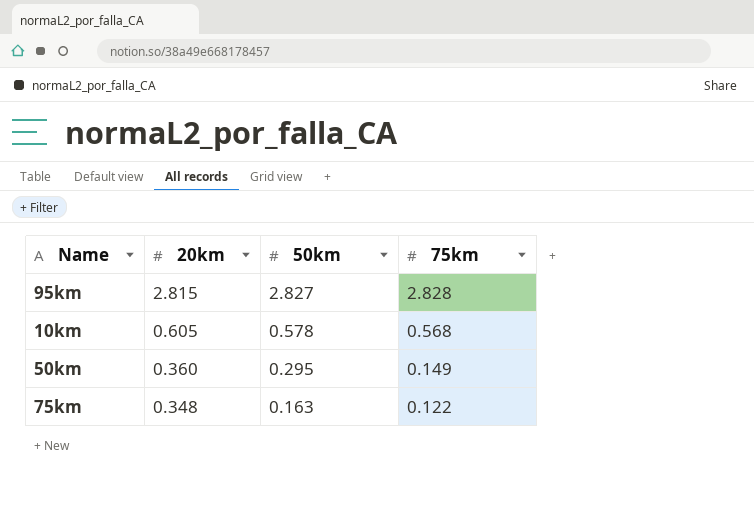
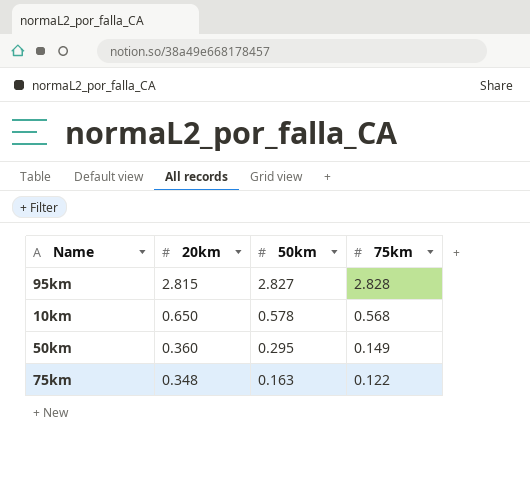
10km | 20km: 0.605 -> 0.650

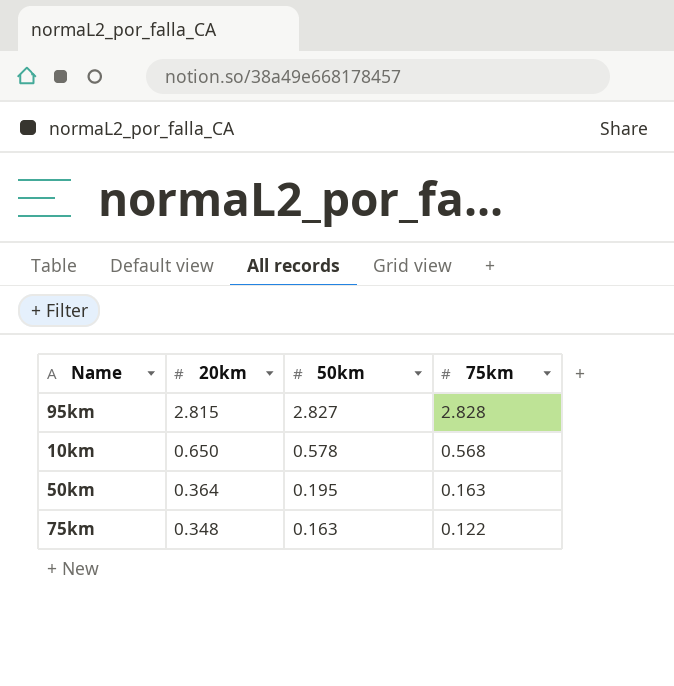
50km | 20km: 0.360 -> 0.364
50km | 50km: 0.295 -> 0.195
50km | 75km: 0.149 -> 0.163

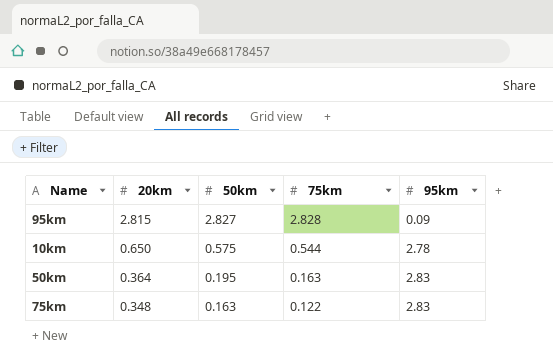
column 95km | position: none -> 5
10km | 50km: 0.578 -> 0.575
10km | 75km: 0.568 -> 0.544

